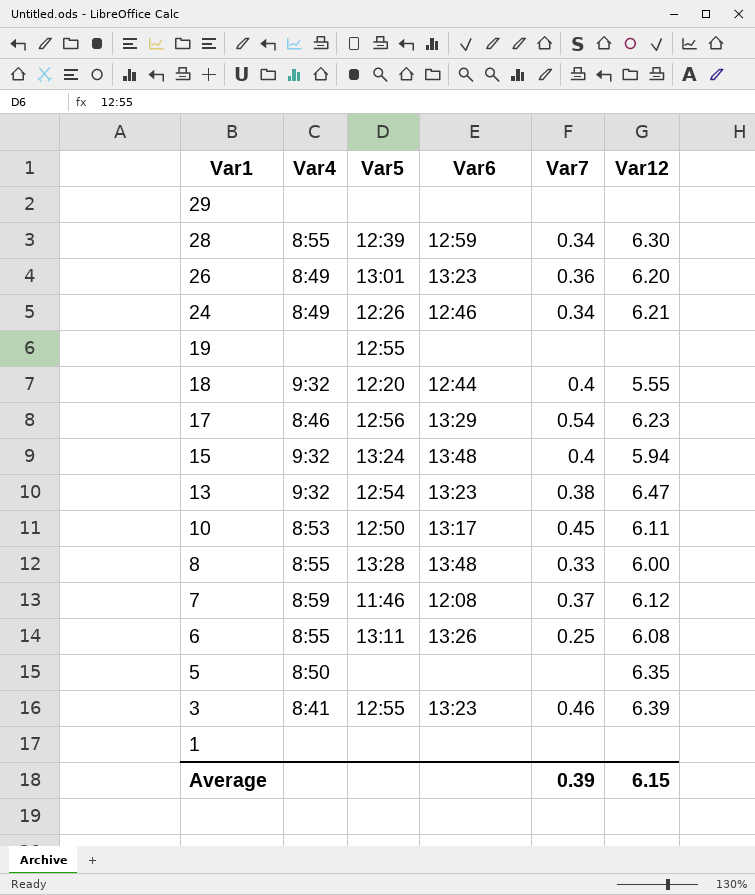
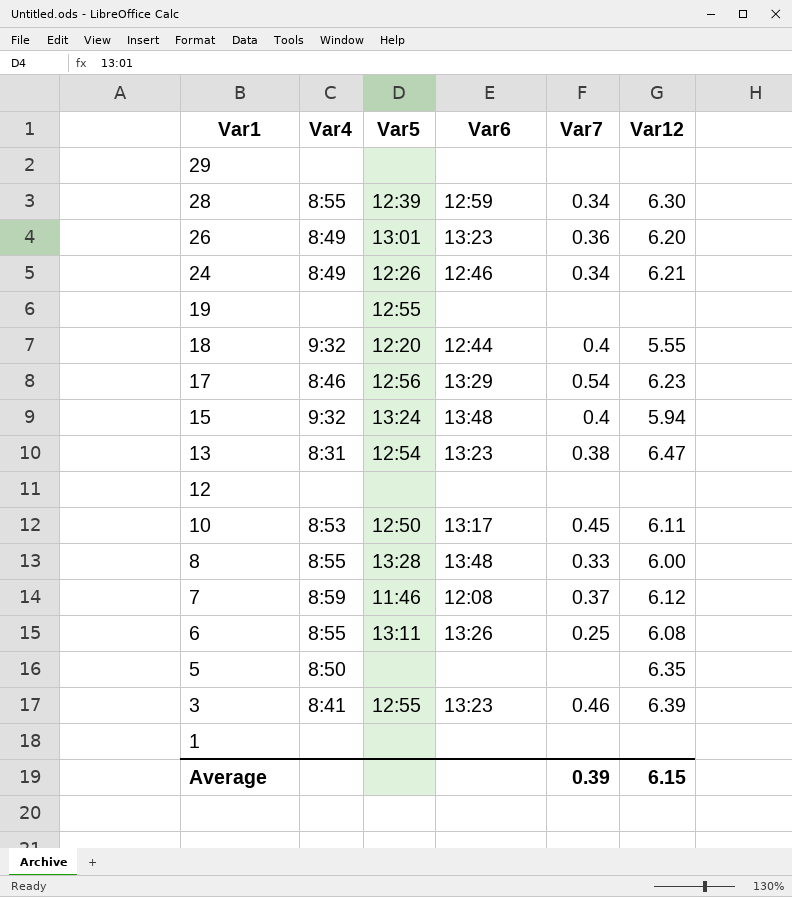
13 | Var4: 9:32 -> 8:31
row 12: none -> none | none | none | none | none

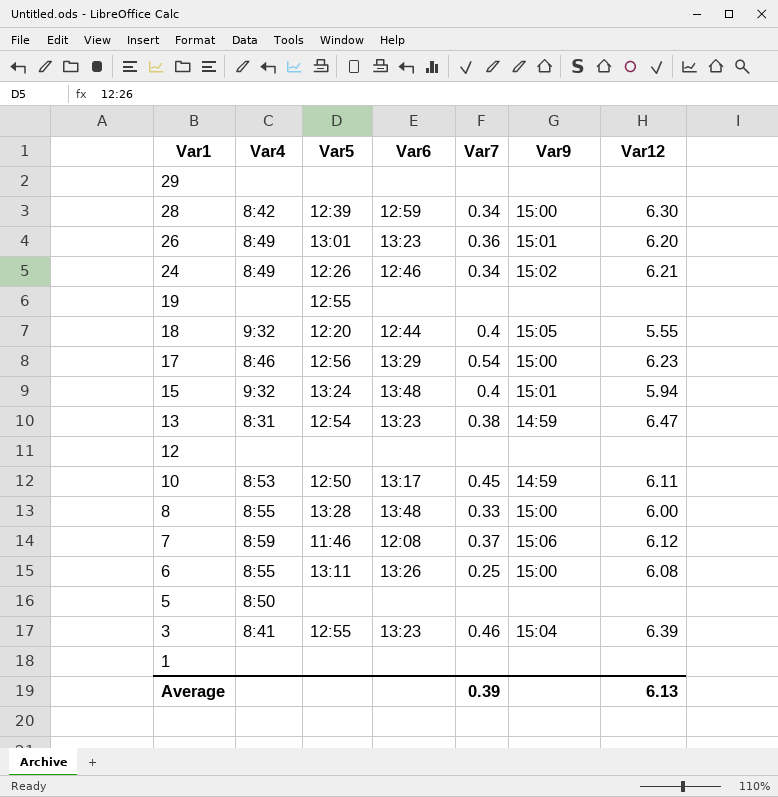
column Var9 | position: none -> 6
28 | Var4: 8:55 -> 8:42
5 | Var12: 6.35 -> none
Average | Var12: 6.15 -> 6.13

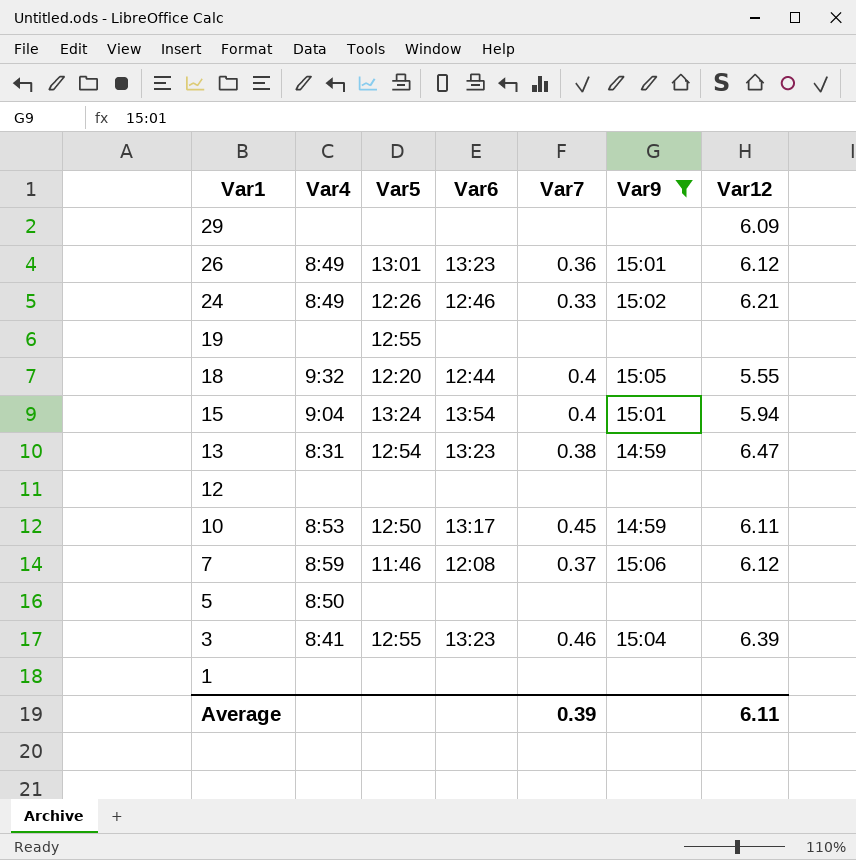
filter: none -> Var9 != 15:00
29 | Var12: none -> 6.09
26 | Var12: 6.20 -> 6.12
24 | Var7: 0.34 -> 0.33
15 | Var4: 9:32 -> 9:04
15 | Var6: 13:48 -> 13:54
Average | Var12: 6.13 -> 6.11

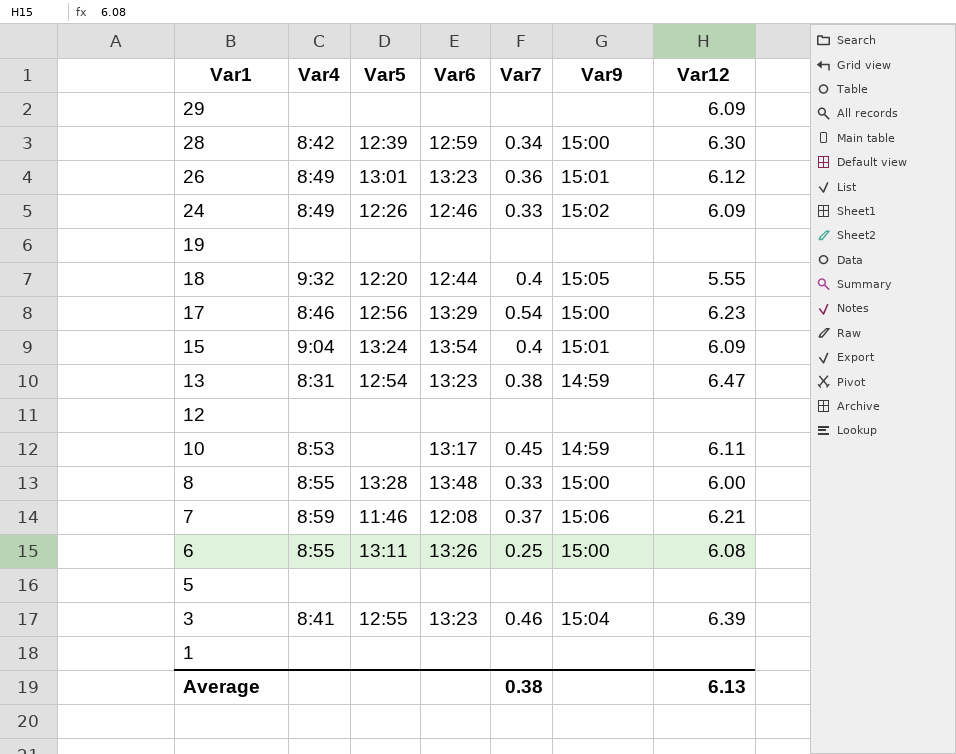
filter: Var9 != 15:00 -> none
24 | Var12: 6.21 -> 6.09
19 | Var5: 12:55 -> none
15 | Var12: 5.94 -> 6.09
10 | Var5: 12:50 -> none
7 | Var12: 6.12 -> 6.21
5 | Var4: 8:50 -> none
Average | Var7: 0.39 -> 0.38
Average | Var12: 6.11 -> 6.13

